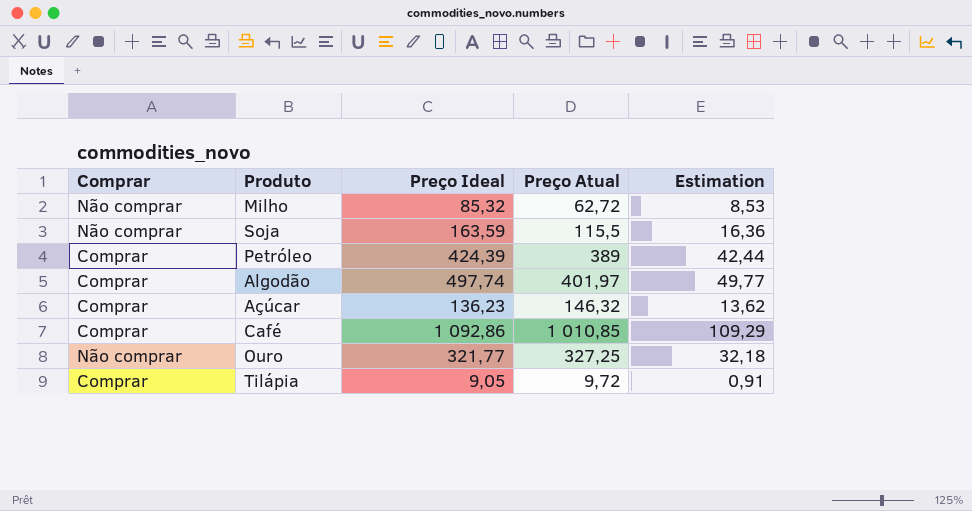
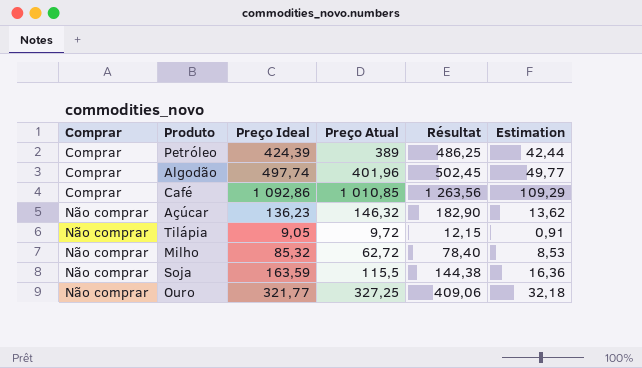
row order: none -> Comprar ascending
column Résultat | formula: none -> [Preço Atual] * 1,25
Algodão | Preço Atual: 401,97 -> 401,96
Açúcar | Comprar: Comprar -> Não comprar
Tilápia | Comprar: Comprar -> Não comprar

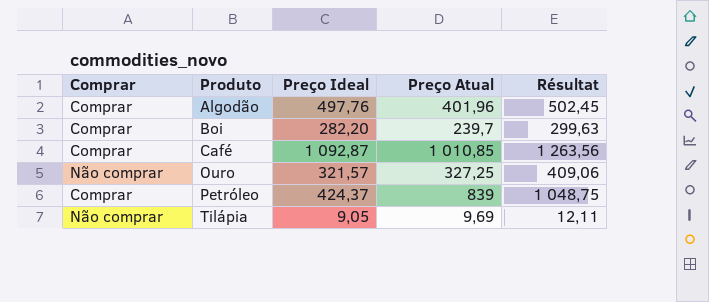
row order: Comprar ascending -> Produto ascending
column Estimation | formula: [Preço Ideal] * 0,1 -> none
row Açúcar: Não comprar | 136,23 | 146,32 | 182,90 | 13,62 -> none
row Milho: Não comprar | 85,32 | 62,72 | 78,40 | 8,53 -> none
row Soja: Não comprar | 163,59 | 115,5 | 144,38 | 16,36 -> none
Algodão | Preço Ideal: 497,74 -> 497,76
row Boi: none -> Comprar | 282,20 | 239,7 | 299,63
Café | Preço Ideal: 1 092,86 -> 1 092,87
Ouro | Preço Ideal: 321,77 -> 321,57
Petróleo | Preço Ideal: 424,39 -> 424,37
Petróleo | Preço Atual: 389 -> 839
Petróleo | Résultat: 486,25 -> 1 048,75
Tilápia | Preço Atual: 9,72 -> 9,69
Tilápia | Résultat: 12,15 -> 12,11

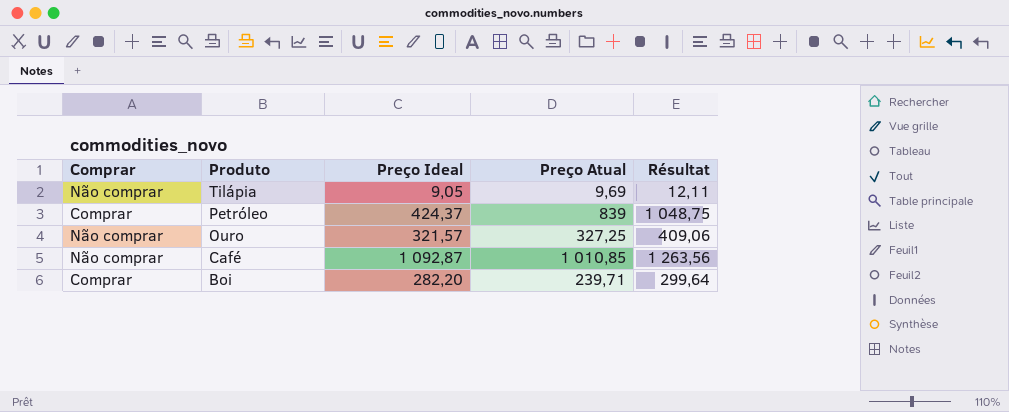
row order: Produto ascending -> Produto descending
row Algodão: Comprar | 497,76 | 401,96 | 502,45 -> none
Café | Comprar: Comprar -> Não comprar
Boi | Preço Atual: 239,7 -> 239,71
Boi | Résultat: 299,63 -> 299,64

